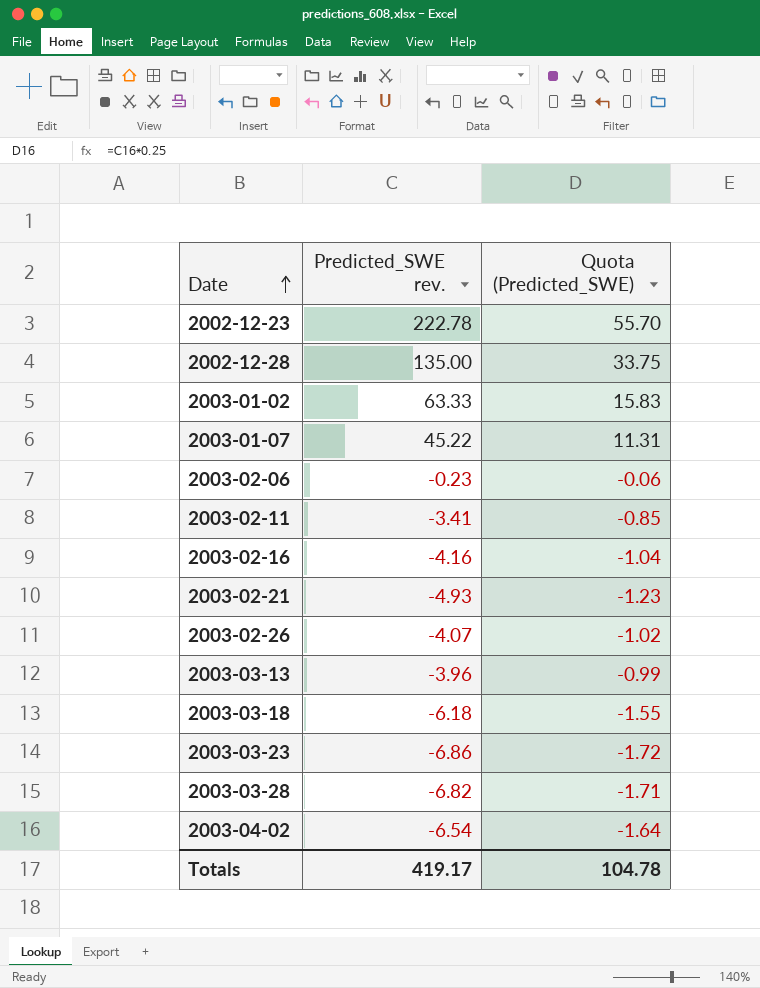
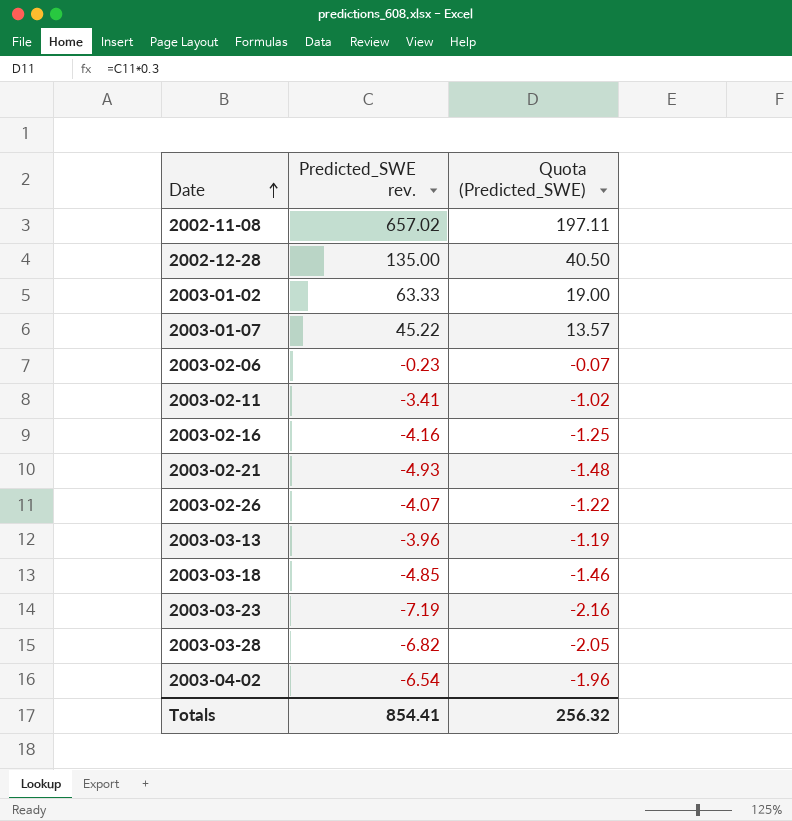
column Quota (Predicted_SWE) | formula: [Predicted_SWE rev.] * 0.25 -> [Predicted_SWE rev.] * 0.3
row 2002-12-23: 222.78 | 55.70 -> none
row 2002-11-08: none -> 657.02 | 197.11
2003-03-18 | Predicted_SWE rev.: -6.18 -> -4.85
2003-03-23 | Predicted_SWE rev.: -6.86 -> -7.19
Totals | Predicted_SWE rev.: 419.17 -> 854.41
Totals | Quota (Predicted_SWE): 104.78 -> 256.32

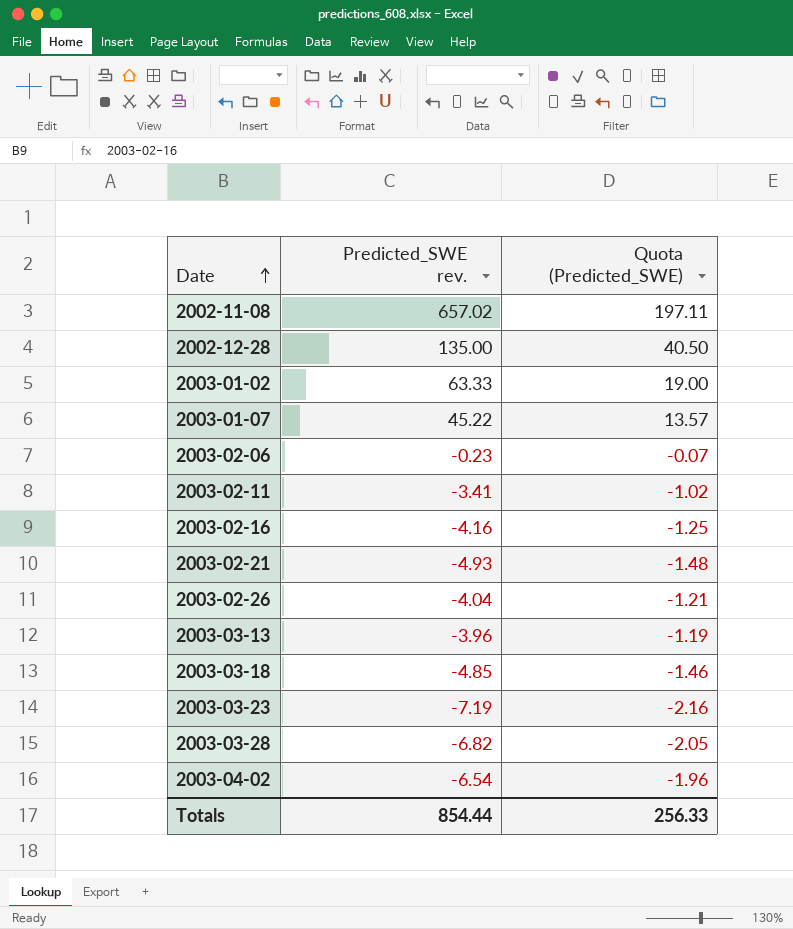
2003-02-26 | Predicted_SWE rev.: -4.07 -> -4.04
2003-02-26 | Quota (Predicted_SWE): -1.22 -> -1.21
Totals | Predicted_SWE rev.: 854.41 -> 854.44
Totals | Quota (Predicted_SWE): 256.32 -> 256.33

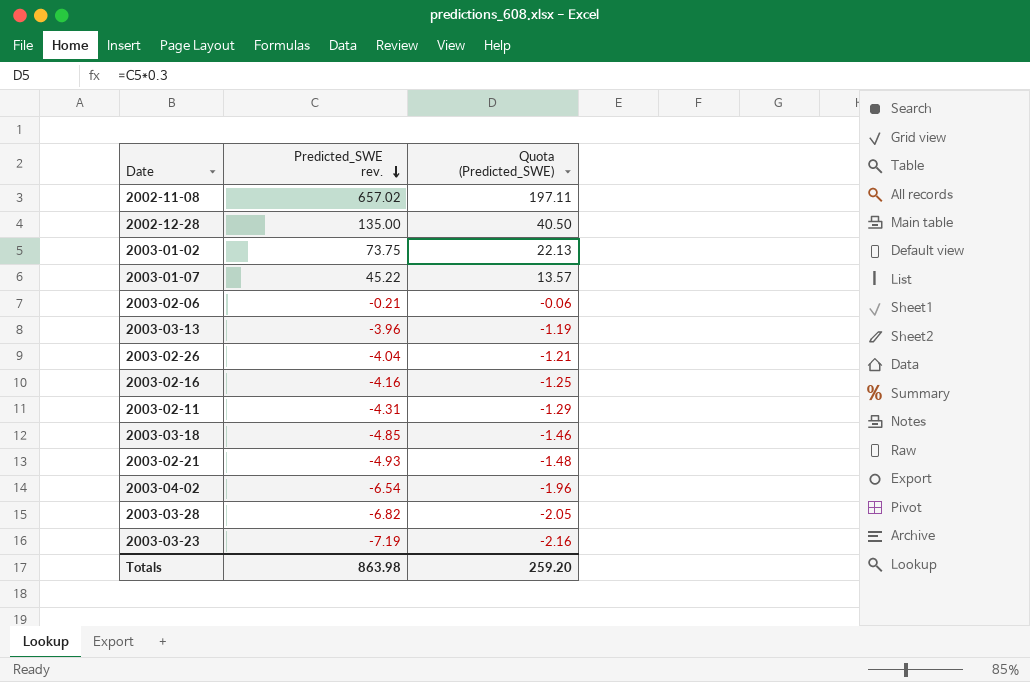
row order: Date ascending -> Predicted_SWE rev. descending
2003-01-02 | Predicted_SWE rev.: 63.33 -> 73.75
2003-01-02 | Quota (Predicted_SWE): 19.00 -> 22.13
2003-02-06 | Predicted_SWE rev.: -0.23 -> -0.21
2003-02-06 | Quota (Predicted_SWE): -0.07 -> -0.06
2003-02-11 | Predicted_SWE rev.: -3.41 -> -4.31
2003-02-11 | Quota (Predicted_SWE): -1.02 -> -1.29
Totals | Predicted_SWE rev.: 854.44 -> 863.98
Totals | Quota (Predicted_SWE): 256.33 -> 259.20

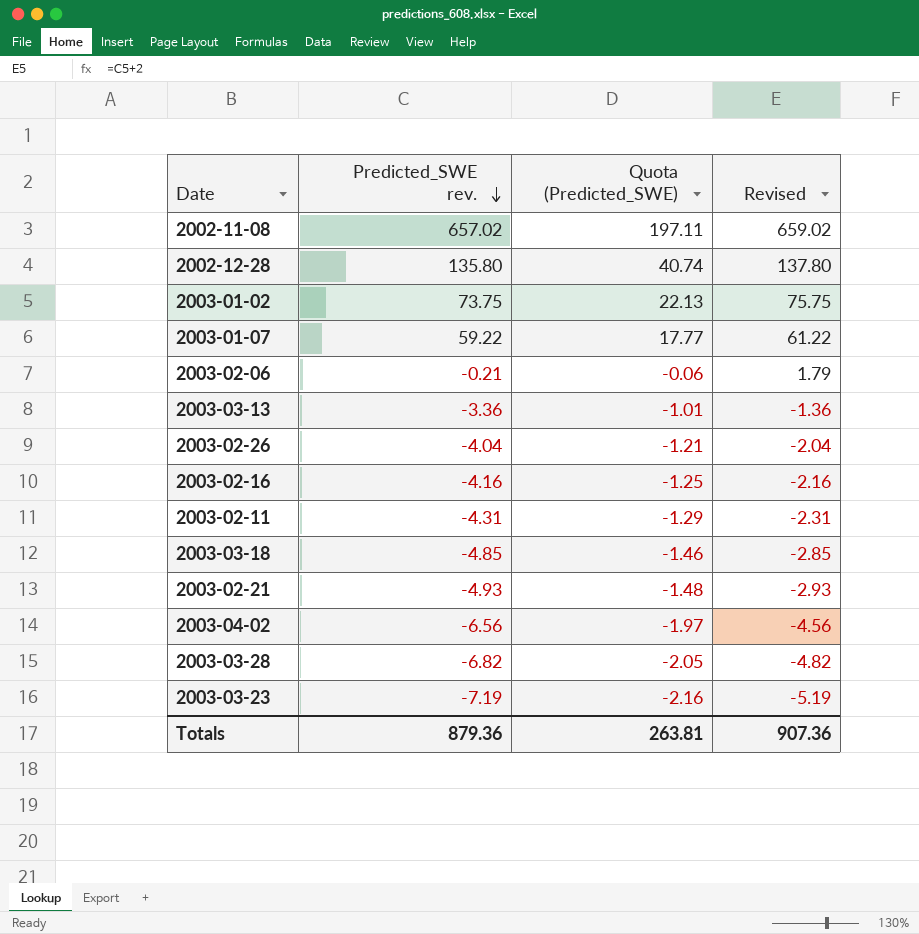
column Revised | formula: none -> [Predicted_SWE rev.] + 2
2002-12-28 | Predicted_SWE rev.: 135.00 -> 135.80
2002-12-28 | Quota (Predicted_SWE): 40.50 -> 40.74
2003-01-07 | Predicted_SWE rev.: 45.22 -> 59.22
2003-01-07 | Quota (Predicted_SWE): 13.57 -> 17.77
2003-03-13 | Predicted_SWE rev.: -3.96 -> -3.36
2003-03-13 | Quota (Predicted_SWE): -1.19 -> -1.01
2003-04-02 | Predicted_SWE rev.: -6.54 -> -6.56
2003-04-02 | Quota (Predicted_SWE): -1.96 -> -1.97
Totals | Predicted_SWE rev.: 863.98 -> 879.36
Totals | Quota (Predicted_SWE): 259.20 -> 263.81

